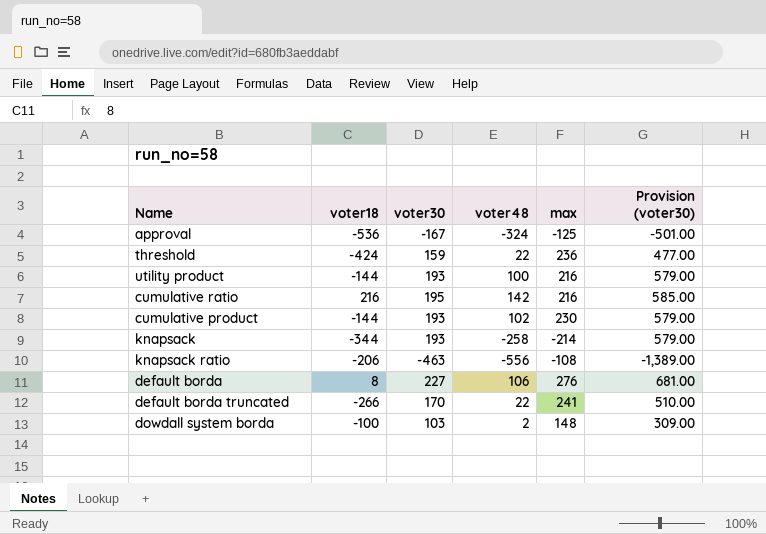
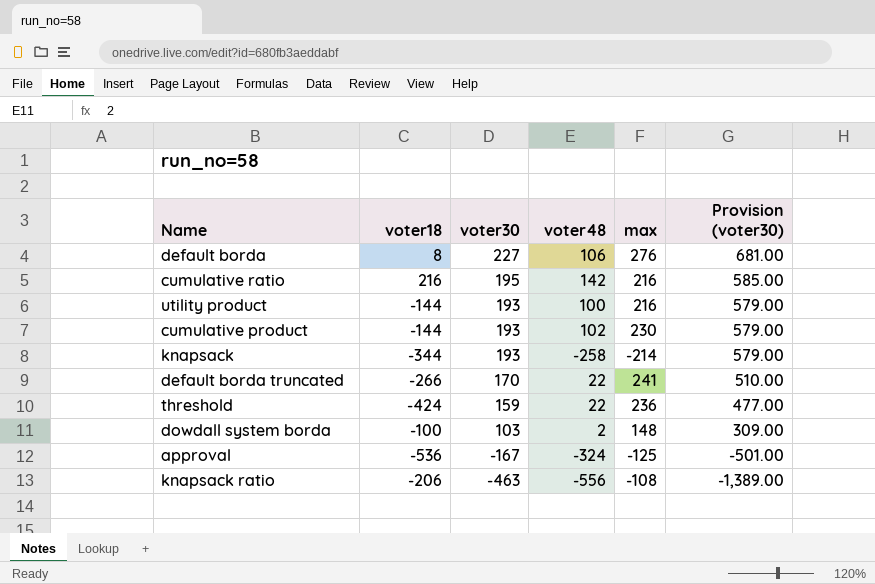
row order: none -> voter30 descending

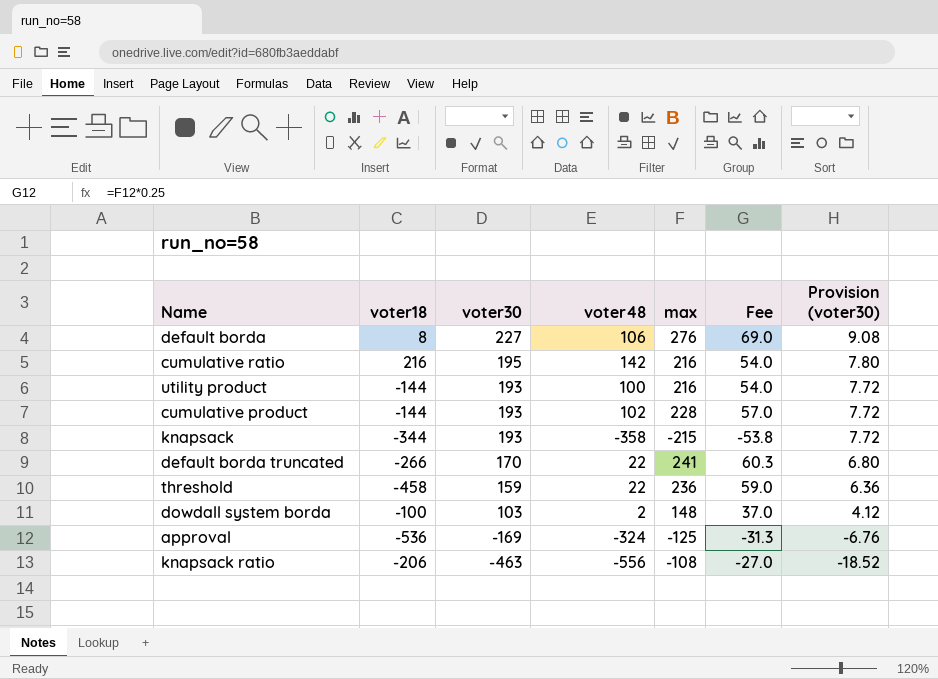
column Fee | formula: none -> [max] * 0.25
column Provision (voter30) | formula: [voter30] * 3 -> [voter30] * 0.04
cumulative product | max: 230 -> 228
knapsack | voter48: -258 -> -358
knapsack | max: -214 -> -215
threshold | voter18: -424 -> -458
approval | voter30: -167 -> -169

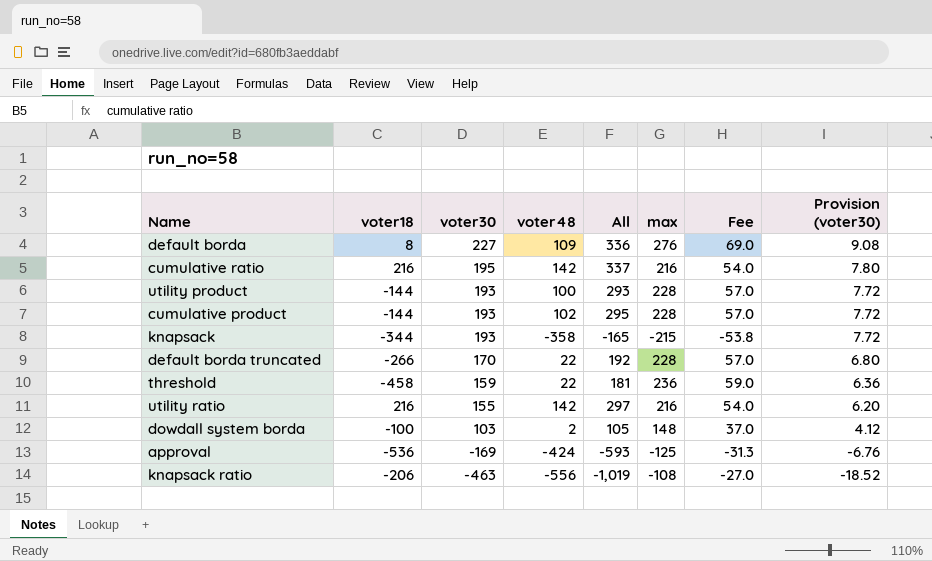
column All | formula: none -> [voter30] + [voter48]
default borda | voter48: 106 -> 109
utility product | max: 216 -> 228
utility product | Fee: 54.0 -> 57.0
default borda truncated | max: 241 -> 228
default borda truncated | Fee: 60.3 -> 57.0
row utility ratio: none -> 216 | 155 | 142 | 297 | 216 | 54.0 | 6.20
approval | voter48: -324 -> -424

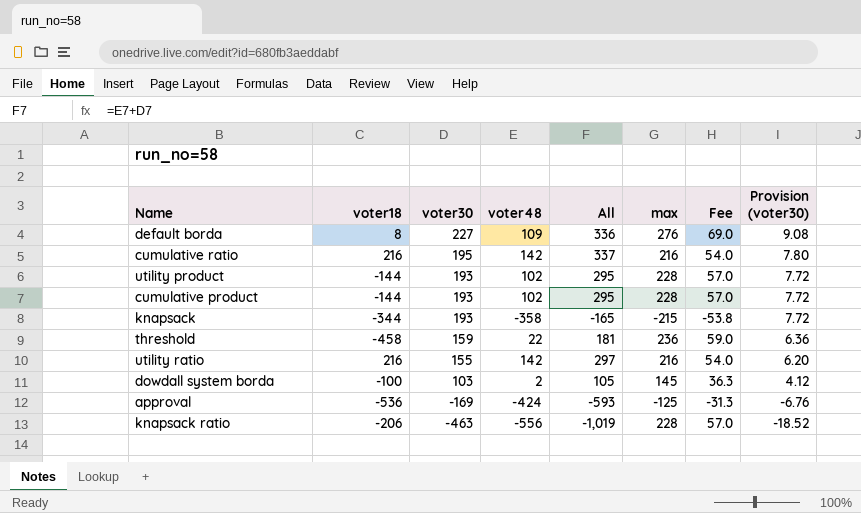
row default borda truncated: -266 | 170 | 22 | 192 | 228 | 57.0 | 6.80 -> none
utility product | voter48: 100 -> 102
utility product | All: 293 -> 295
dowdall system borda | max: 148 -> 145
dowdall system borda | Fee: 37.0 -> 36.3
knapsack ratio | max: -108 -> 228
knapsack ratio | Fee: -27.0 -> 57.0

